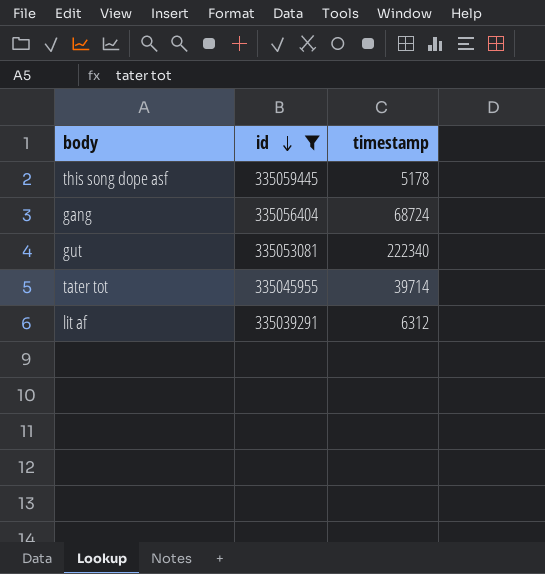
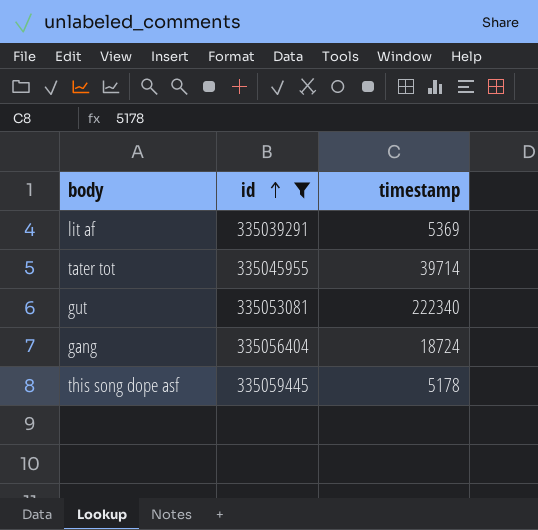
row order: id descending -> id ascending
lit af | timestamp: 6312 -> 5369
gang | timestamp: 68724 -> 18724

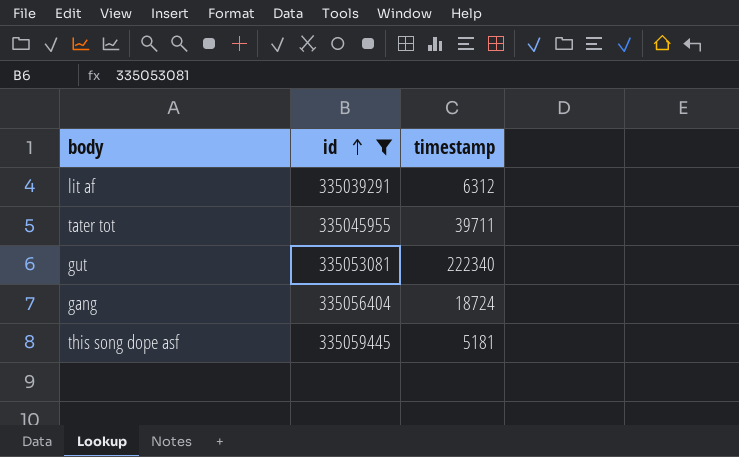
lit af | timestamp: 5369 -> 6312
tater tot | timestamp: 39714 -> 39711
this song dope asf | timestamp: 5178 -> 5181

